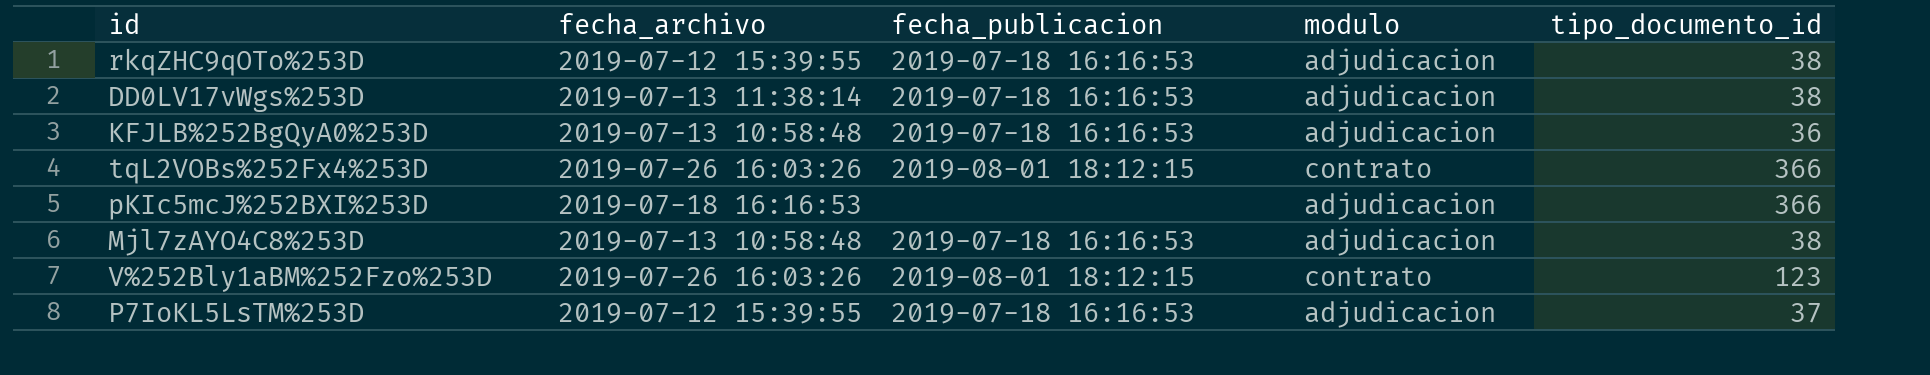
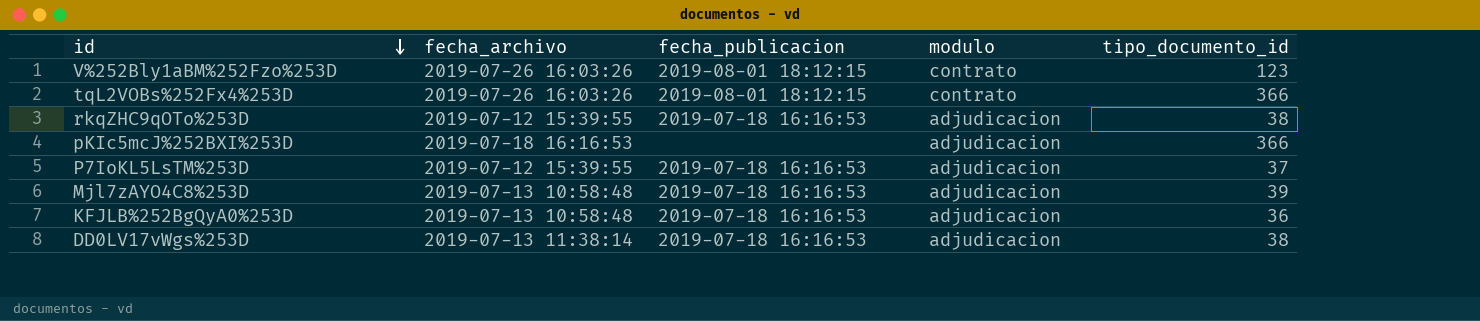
row order: none -> id descending
Mjl7zAYO4C8%253D | tipo_documento_id: 38 -> 39

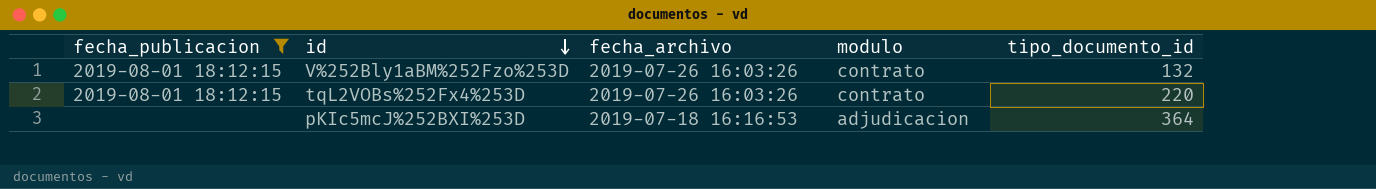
filter: none -> fecha_publicacion != 2019-07-18 16:16:53
column fecha_publicacion | position: 3 -> 1
V%252Bly1aBM%252Fzo%253D | tipo_documento_id: 123 -> 132
tqL2VOBs%252Fx4%253D | tipo_documento_id: 366 -> 220
pKIc5mcJ%252BXI%253D | tipo_documento_id: 366 -> 364

